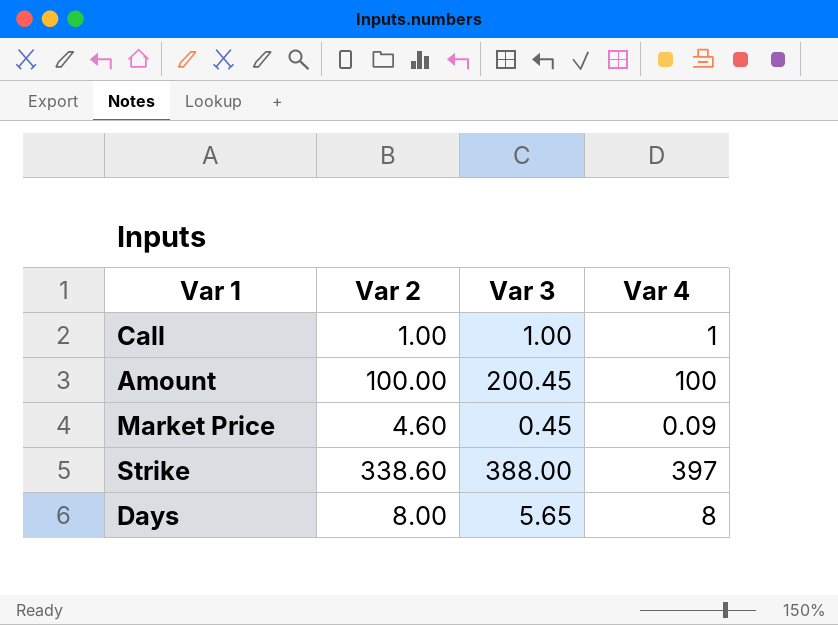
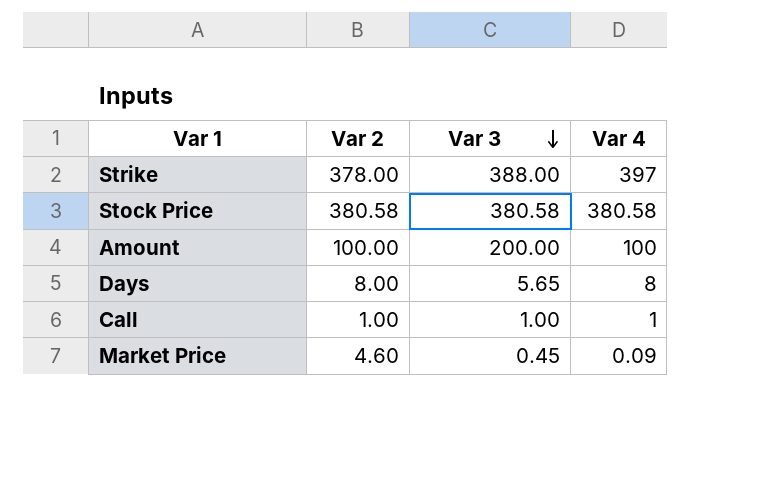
row order: none -> Var 3 descending
Strike | Var 2: 338.60 -> 378.00
row Stock Price: none -> 380.58 | 380.58 | 380.58
Amount | Var 3: 200.45 -> 200.00

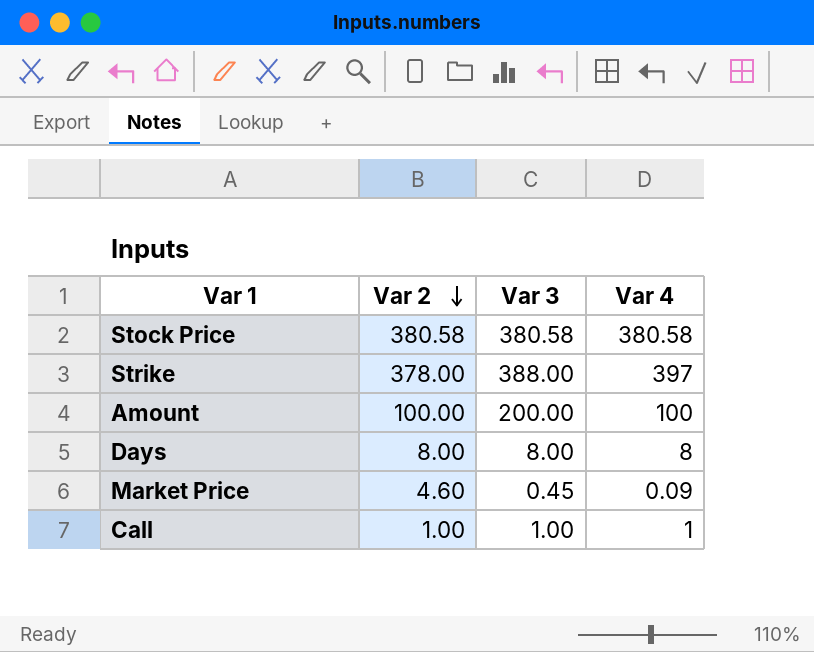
row order: Var 3 descending -> Var 2 descending
Days | Var 3: 5.65 -> 8.00

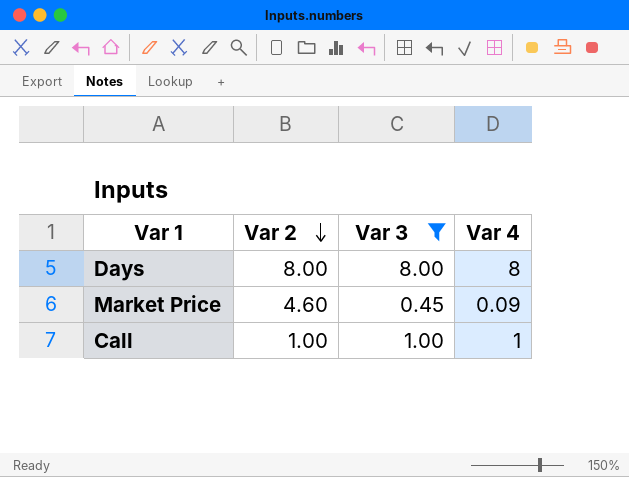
filter: none -> Var 3 <= 8.00

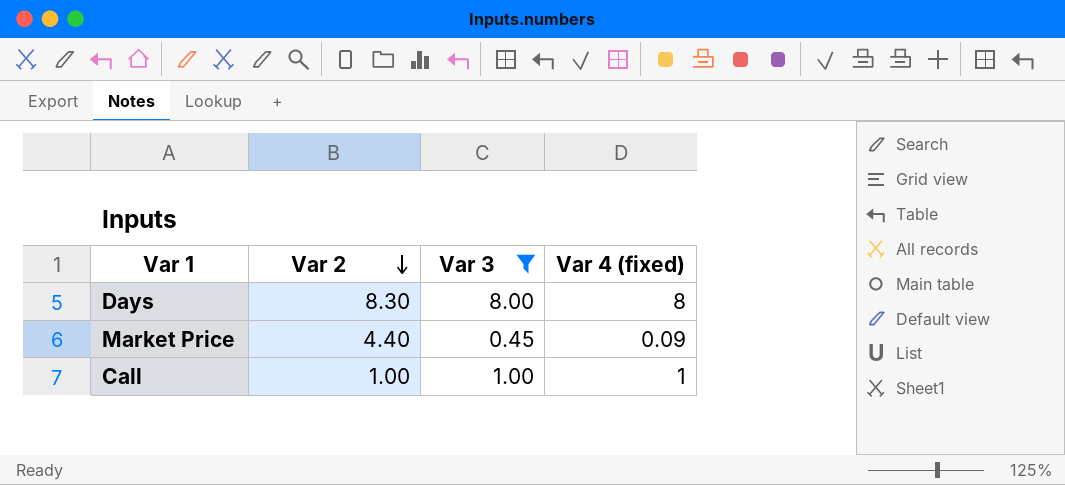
column name: Var 4 -> Var 4 (fixed)
Days | Var 2: 8.00 -> 8.30
Market Price | Var 2: 4.60 -> 4.40

